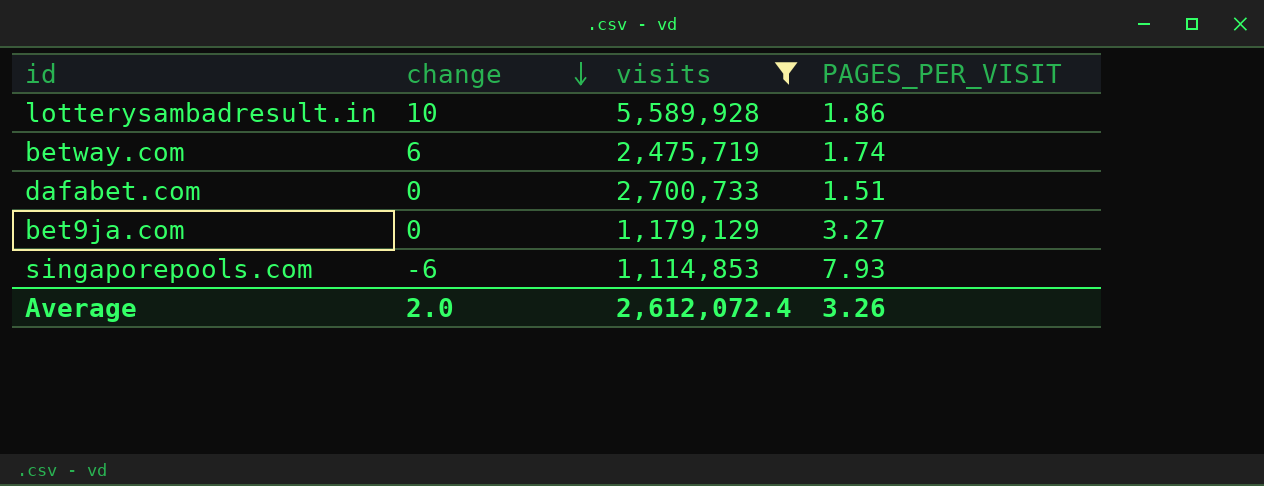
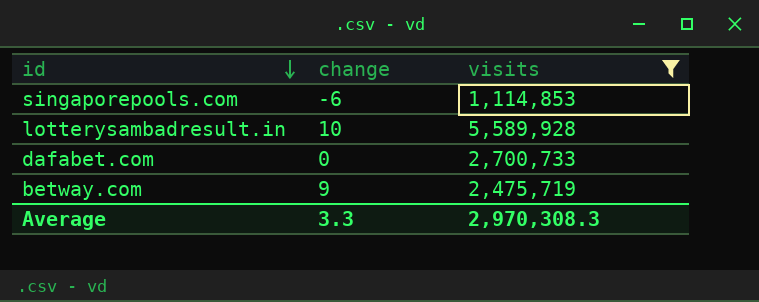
row order: change descending -> id descending
column PAGES_PER_VISIT | position: 4 -> none
row bet9ja.com: 0 | 1,179,129 | 3.27 -> none
betway.com | change: 6 -> 9
Average | change: 2.0 -> 3.3
Average | visits: 2,612,072.4 -> 2,970,308.3

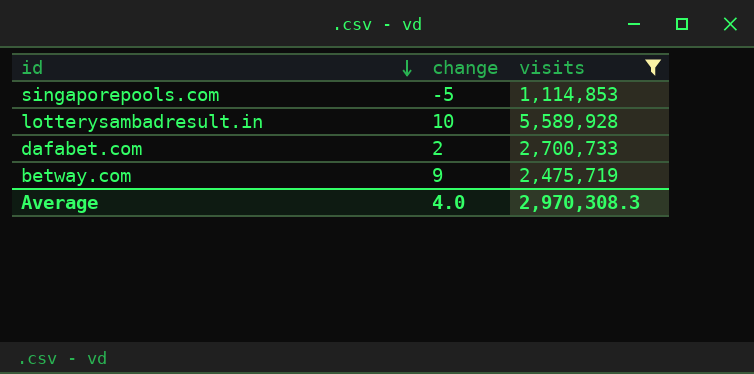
singaporepools.com | change: -6 -> -5
dafabet.com | change: 0 -> 2
Average | change: 3.3 -> 4.0

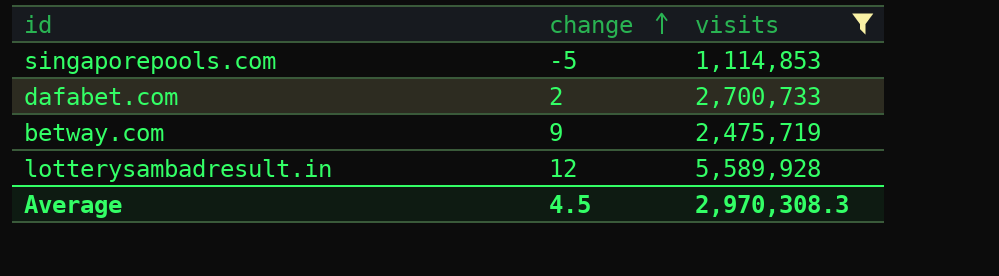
row order: id descending -> change ascending
lotterysambadresult.in | change: 10 -> 12
Average | change: 4.0 -> 4.5

